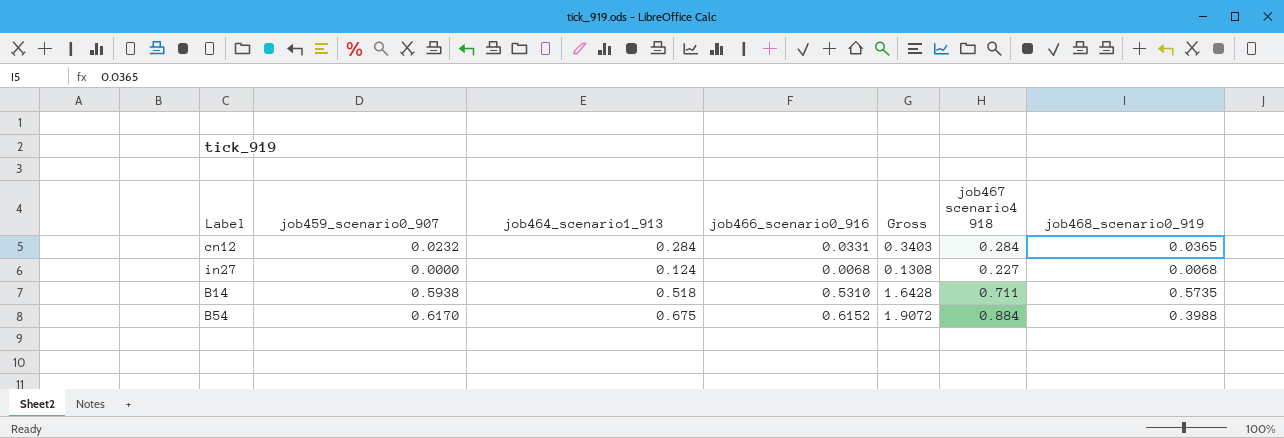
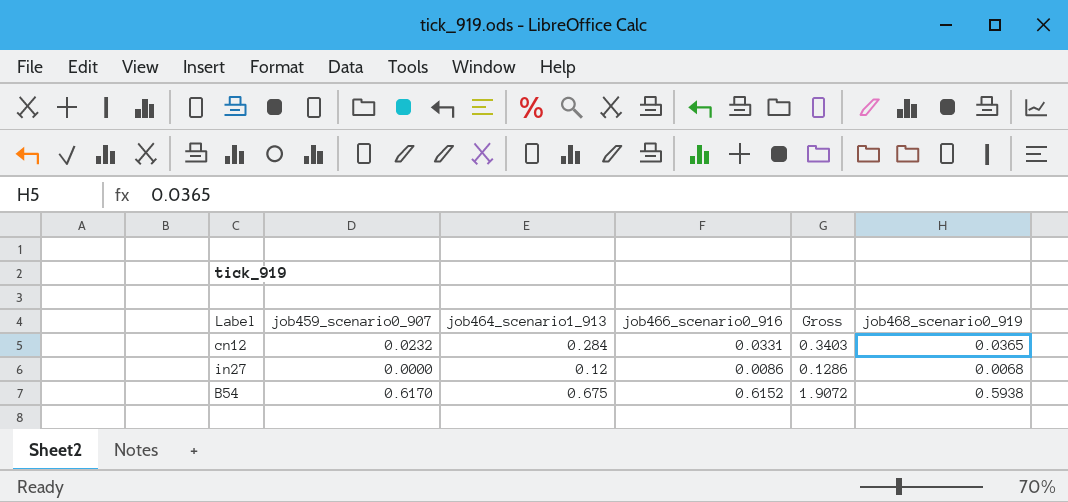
column job467 scenario4 918 | position: 6 -> none
row B14: 0.5938 | 0.518 | 0.5310 | 1.6428 | 0.711 | 0.5735 -> none
in27 | job464_scenario1_913: 0.124 -> 0.12
in27 | job466_scenario0_916: 0.0068 -> 0.0086
in27 | Gross: 0.1308 -> 0.1286
B54 | job468_scenario0_919: 0.3988 -> 0.5938

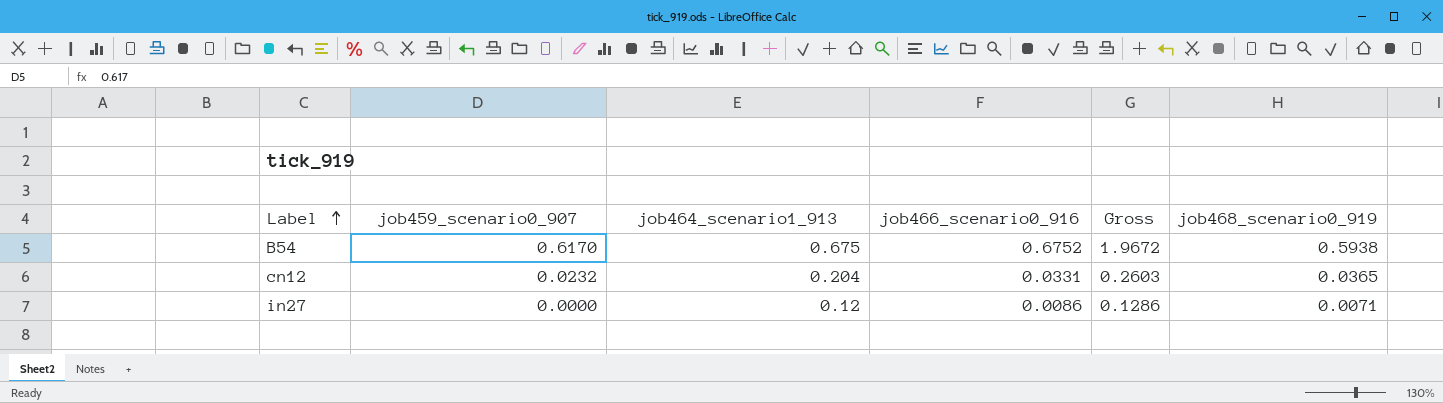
row order: none -> Label ascending
B54 | job466_scenario0_916: 0.6152 -> 0.6752
B54 | Gross: 1.9072 -> 1.9672
cn12 | job464_scenario1_913: 0.284 -> 0.204
cn12 | Gross: 0.3403 -> 0.2603
in27 | job468_scenario0_919: 0.0068 -> 0.0071

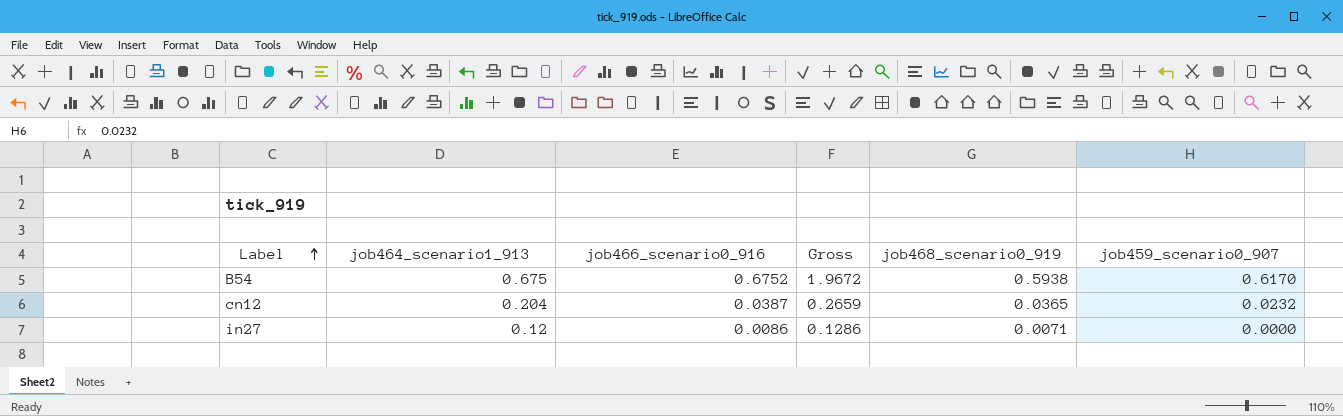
column job459_scenario0_907 | position: 2 -> 6
cn12 | job466_scenario0_916: 0.0331 -> 0.0387
cn12 | Gross: 0.2603 -> 0.2659

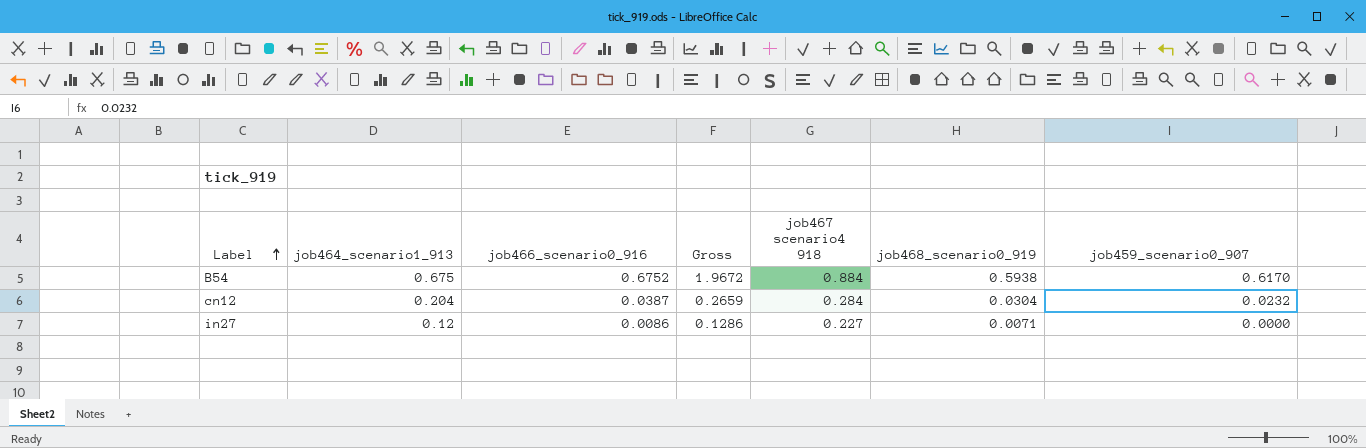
column job467 scenario4 918 | position: none -> 5
cn12 | job468_scenario0_919: 0.0365 -> 0.0304

